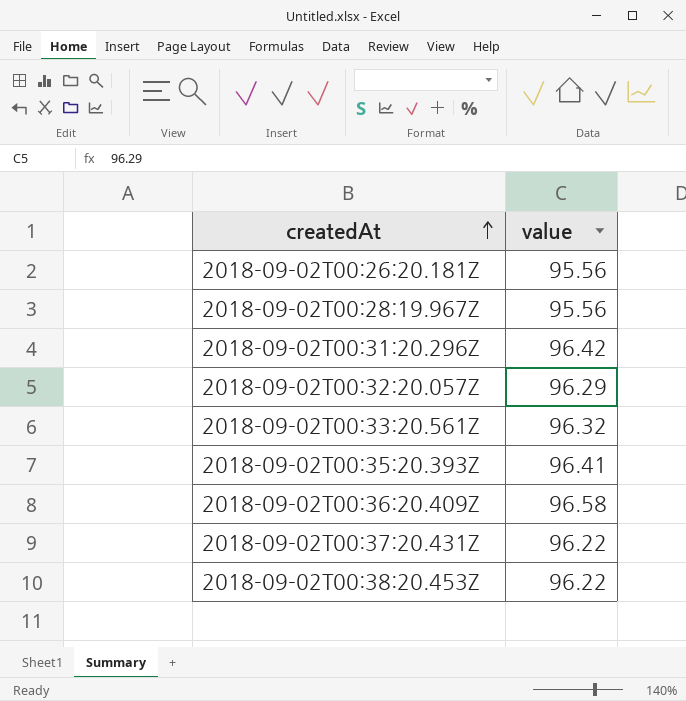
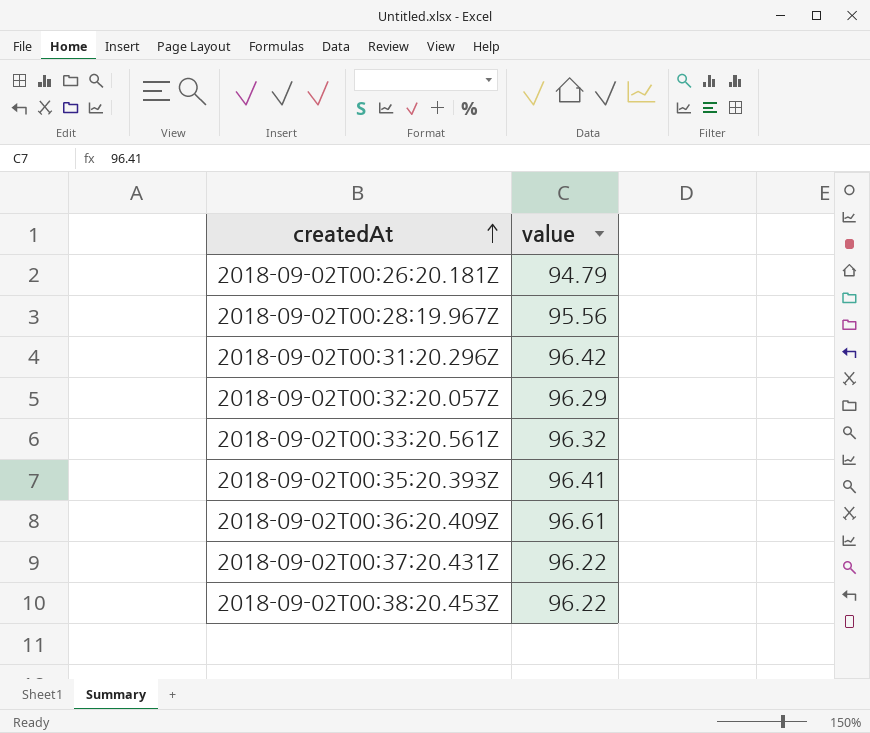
2018-09-02T00:26:20.181Z | value: 95.56 -> 94.79
2018-09-02T00:36:20.409Z | value: 96.58 -> 96.61

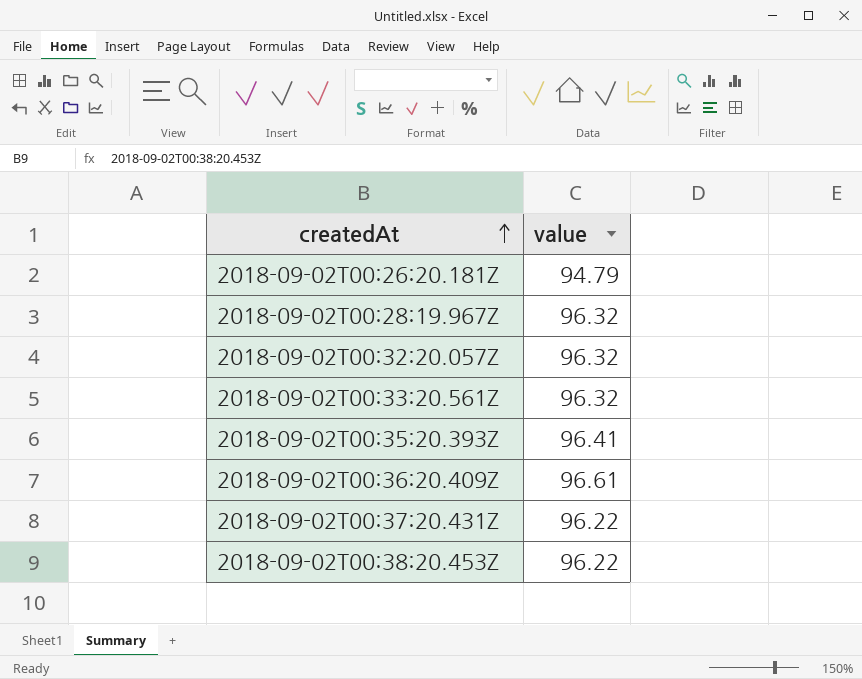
row 2018-09-02T00:31:20.296Z: 96.42 -> none
2018-09-02T00:28:19.967Z | value: 95.56 -> 96.32
2018-09-02T00:32:20.057Z | value: 96.29 -> 96.32

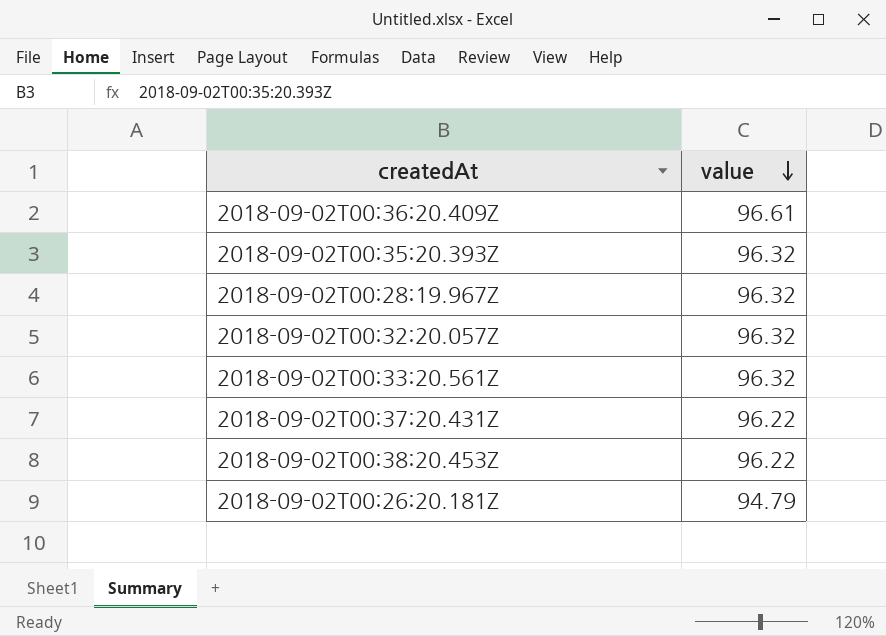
row order: createdAt ascending -> value descending
2018-09-02T00:35:20.393Z | value: 96.41 -> 96.32

